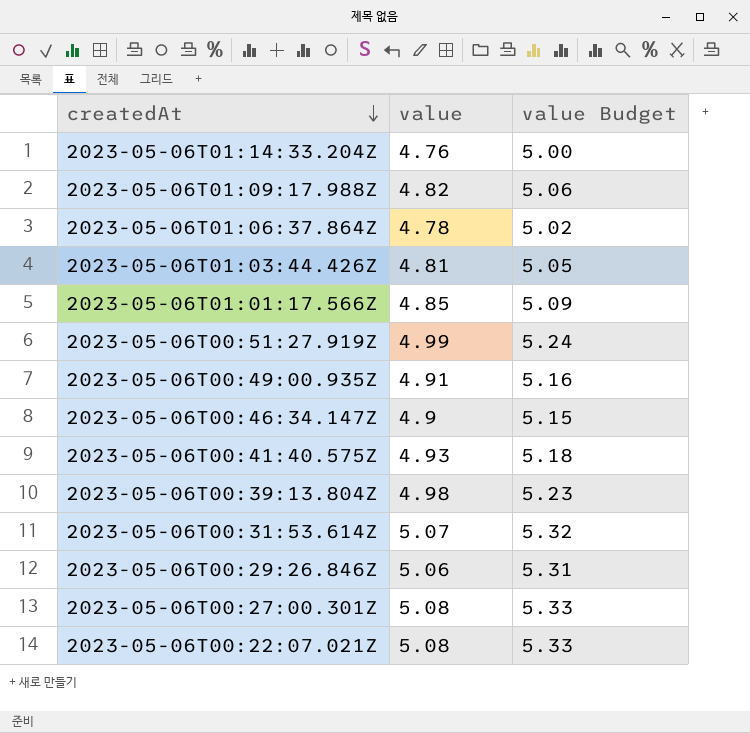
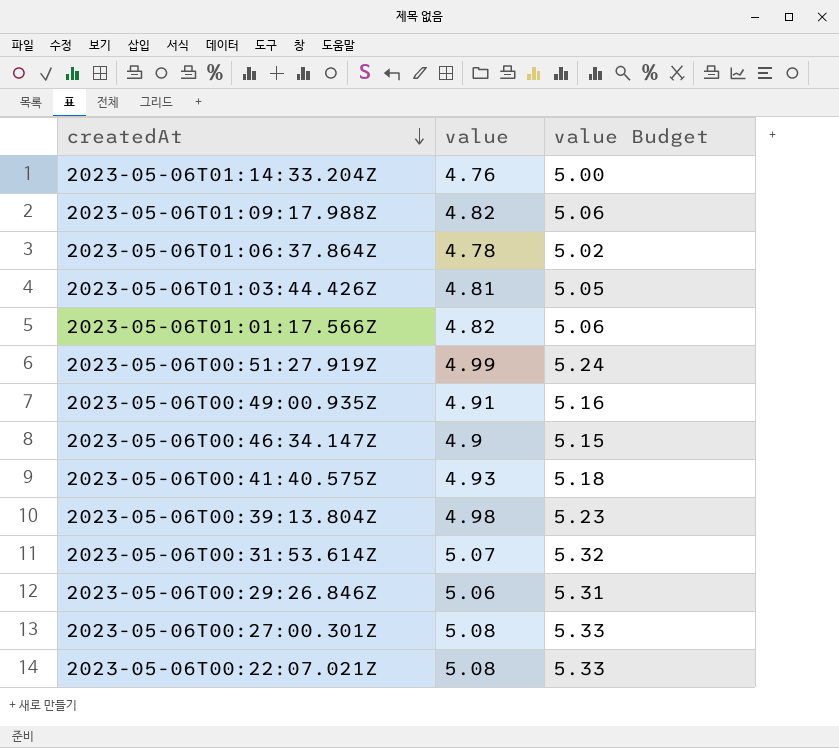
2023-05-06T01:01:17.566Z | value: 4.85 -> 4.82
2023-05-06T01:01:17.566Z | value Budget: 5.09 -> 5.06

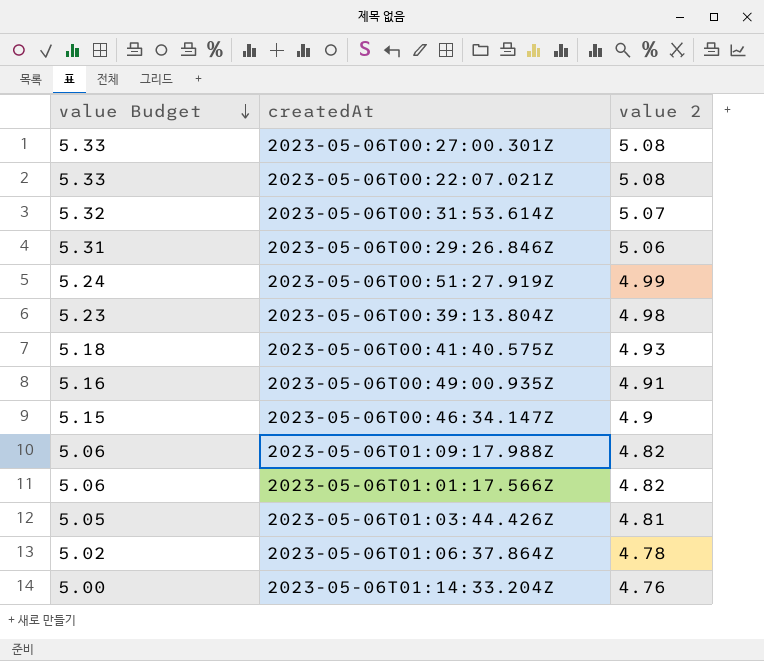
row order: createdAt descending -> value Budget descending
column value Budget | position: 3 -> 1
column name: value -> value 2

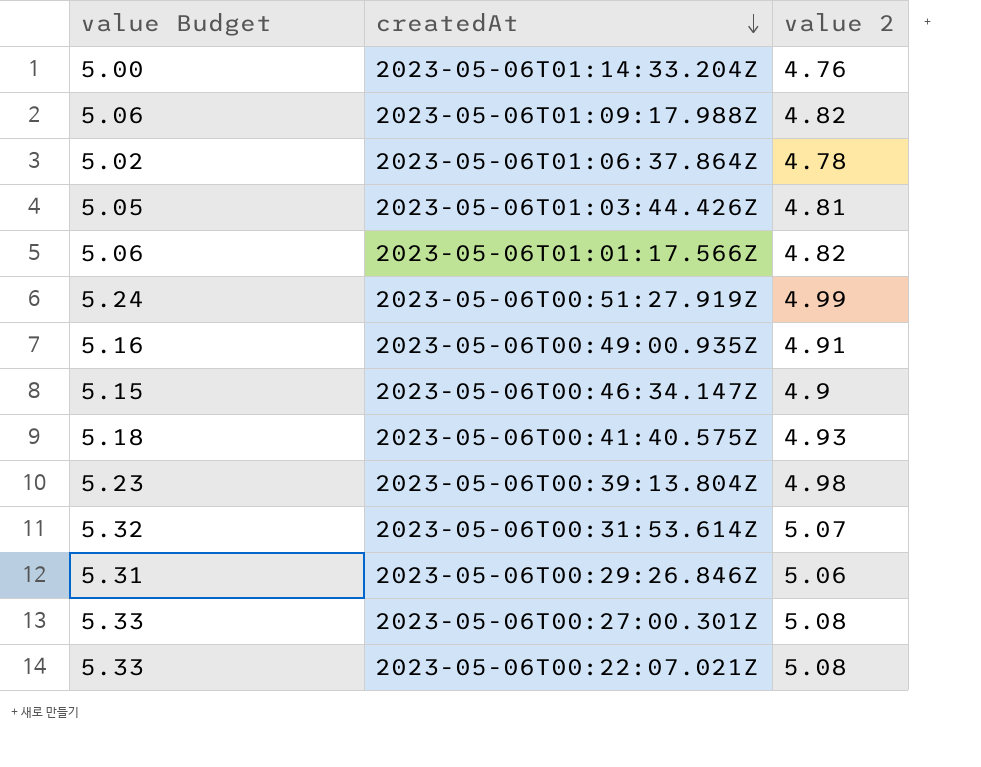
row order: value Budget descending -> createdAt descending

